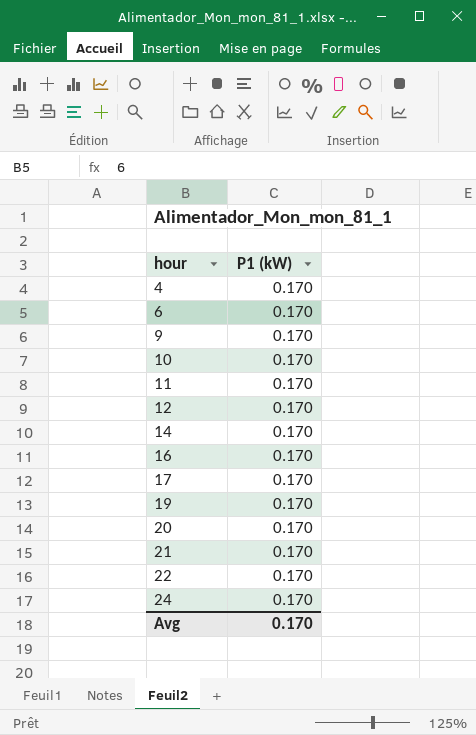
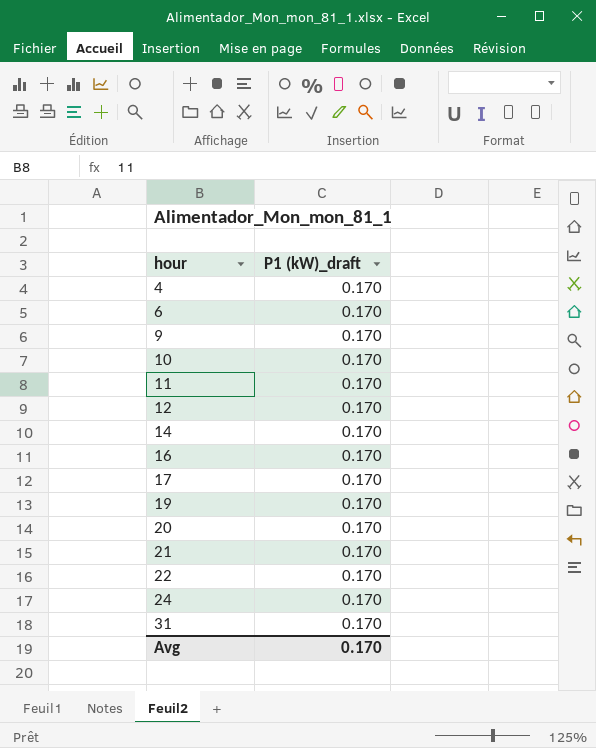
column name: P1 (kW) -> P1 (kW)_draft
row 31: none -> 0.170

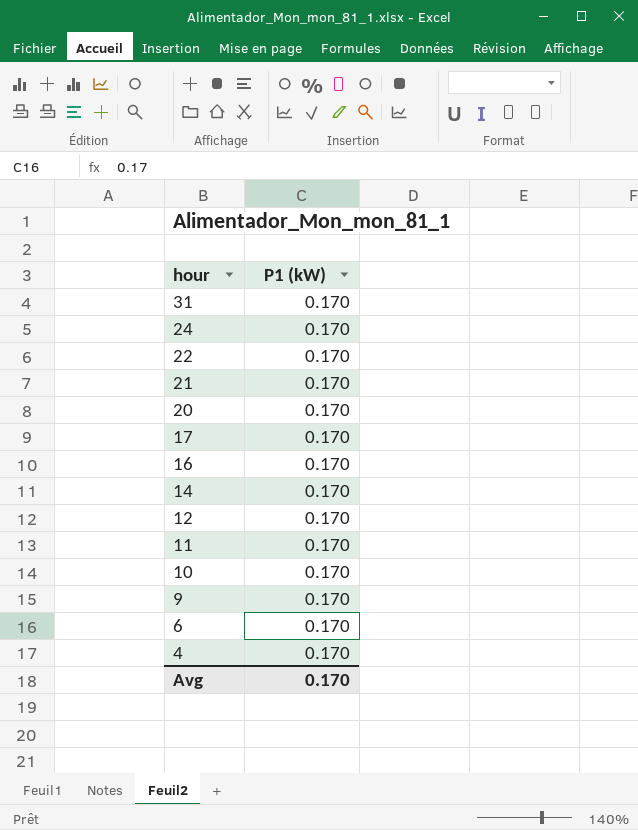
row order: hour ascending -> hour descending
column name: P1 (kW)_draft -> P1 (kW)
row 19: 0.170 -> none

